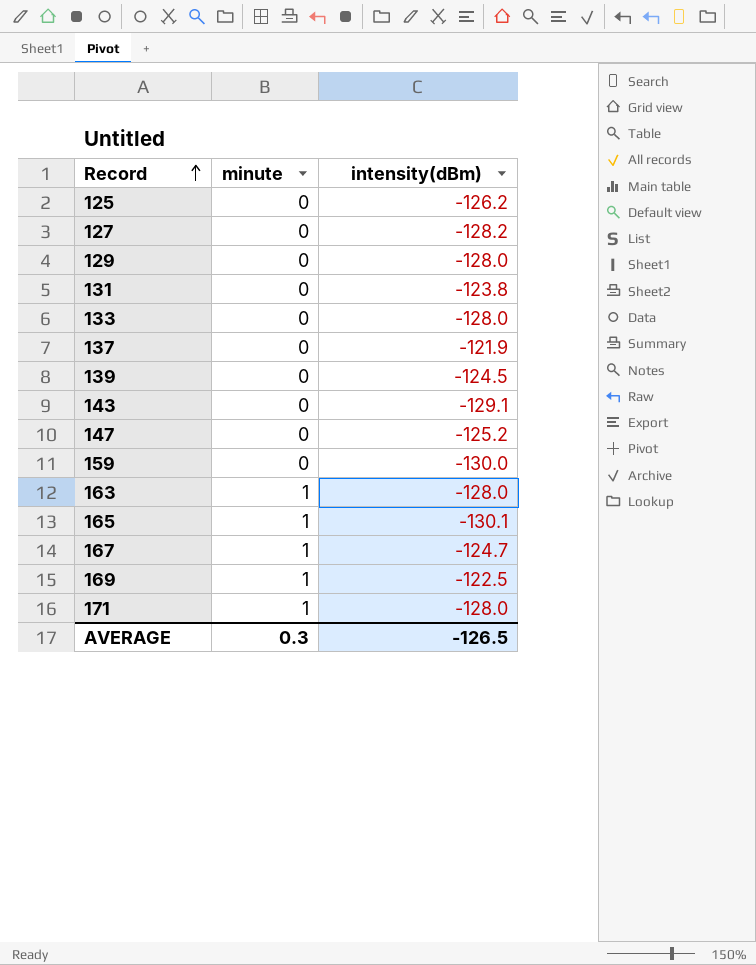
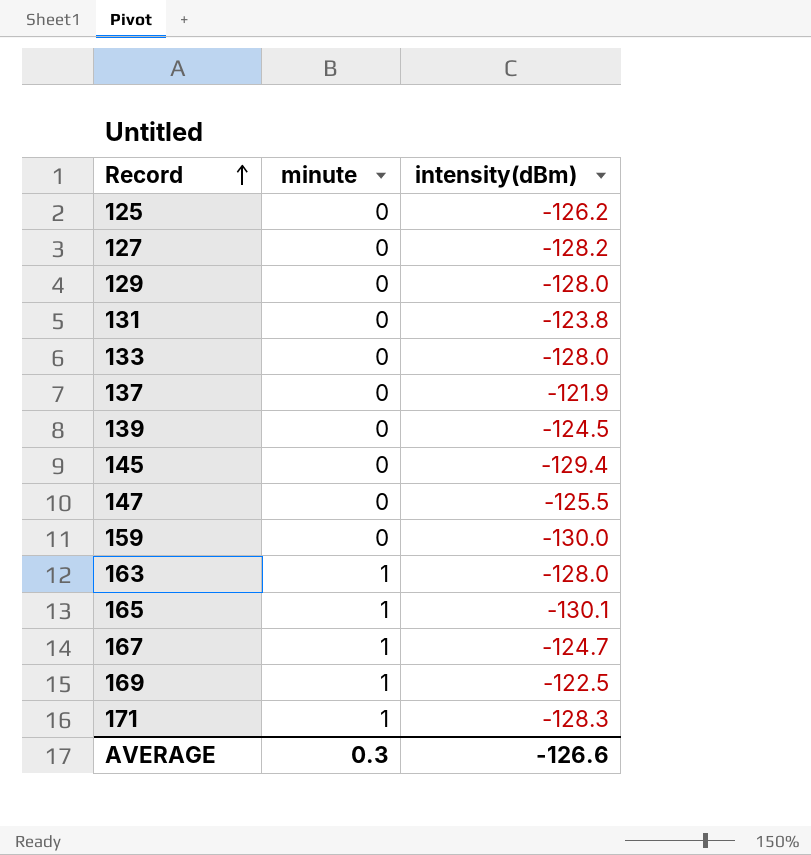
row 143: 0 | -129.1 -> none
row 145: none -> 0 | -129.4
147 | intensity(dBm): -125.2 -> -125.5
171 | intensity(dBm): -128.0 -> -128.3
AVERAGE | intensity(dBm): -126.5 -> -126.6

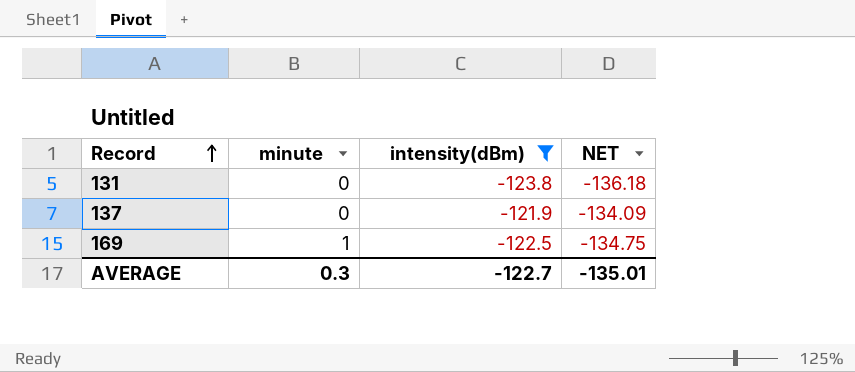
filter: none -> intensity(dBm) >= -123.8
column NET | formula: none -> [intensity(dBm)] * 1.1
AVERAGE | intensity(dBm): -126.6 -> -122.7

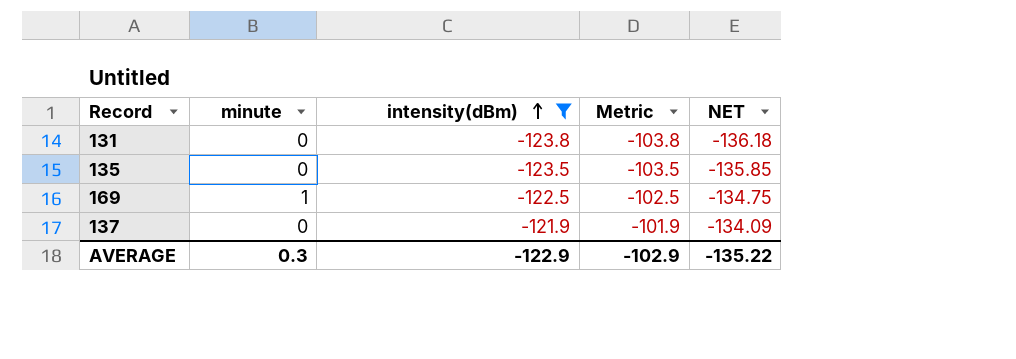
row order: Record ascending -> intensity(dBm) ascending
column Metric | formula: none -> [intensity(dBm)] + 20
row 135: none -> 0 | -123.5 | -103.5 | -135.85
AVERAGE | intensity(dBm): -122.7 -> -122.9
AVERAGE | NET: -135.01 -> -135.22

